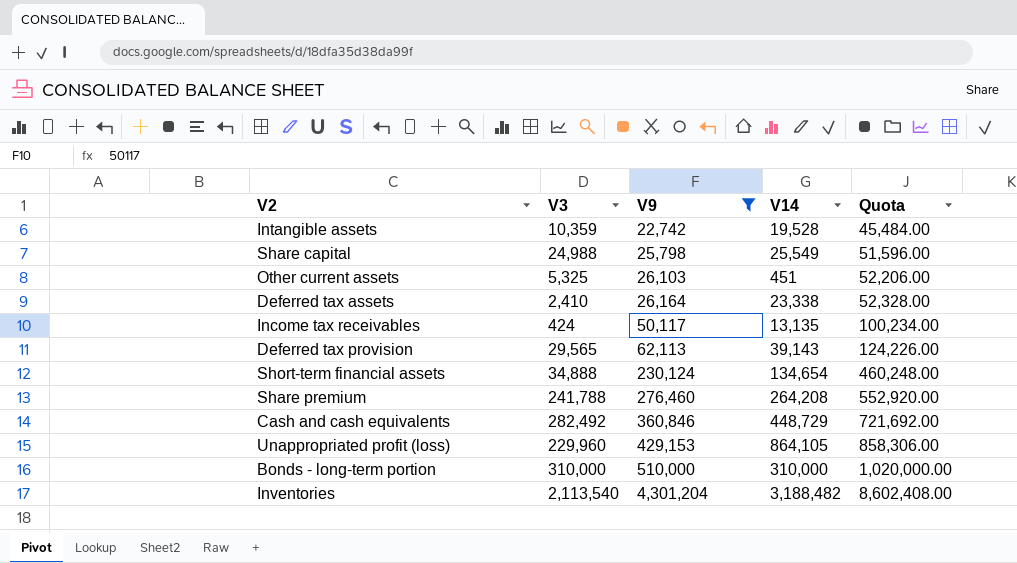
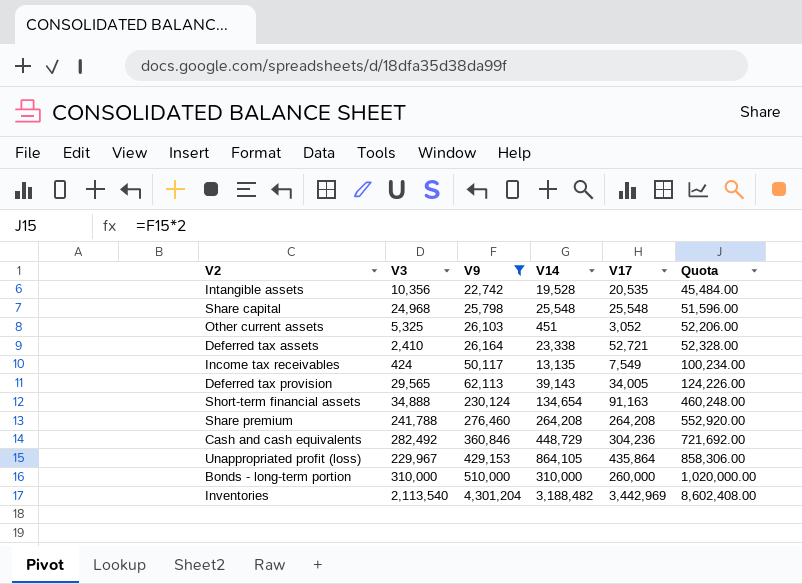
column V17 | position: none -> 5
Intangible assets | V3: 10,359 -> 10,356
Share capital | V3: 24,988 -> 24,968
Share capital | V14: 25,549 -> 25,548
Unappropriated profit (loss) | V3: 229,960 -> 229,967

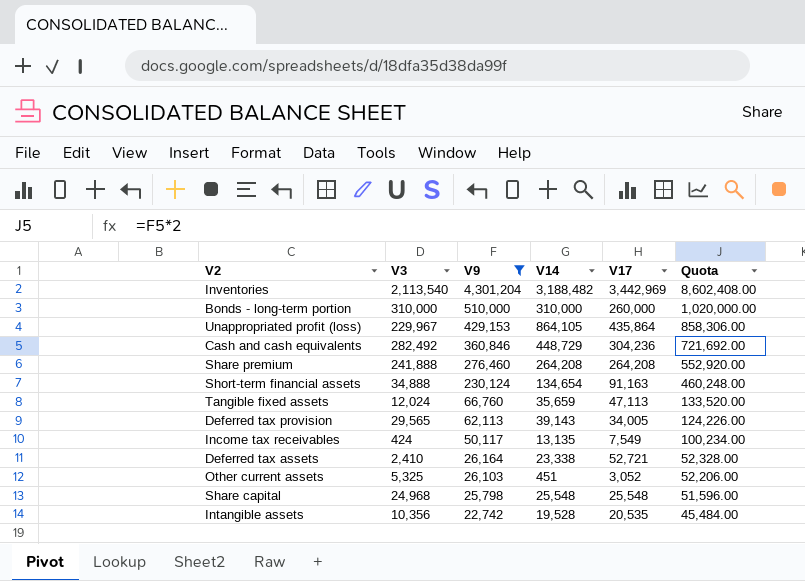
row order: V9 ascending -> V9 descending
Share premium | V3: 241,788 -> 241,888
row Tangible fixed assets: none -> 12,024 | 66,760 | 35,659 | 47,113 | 133,520.00

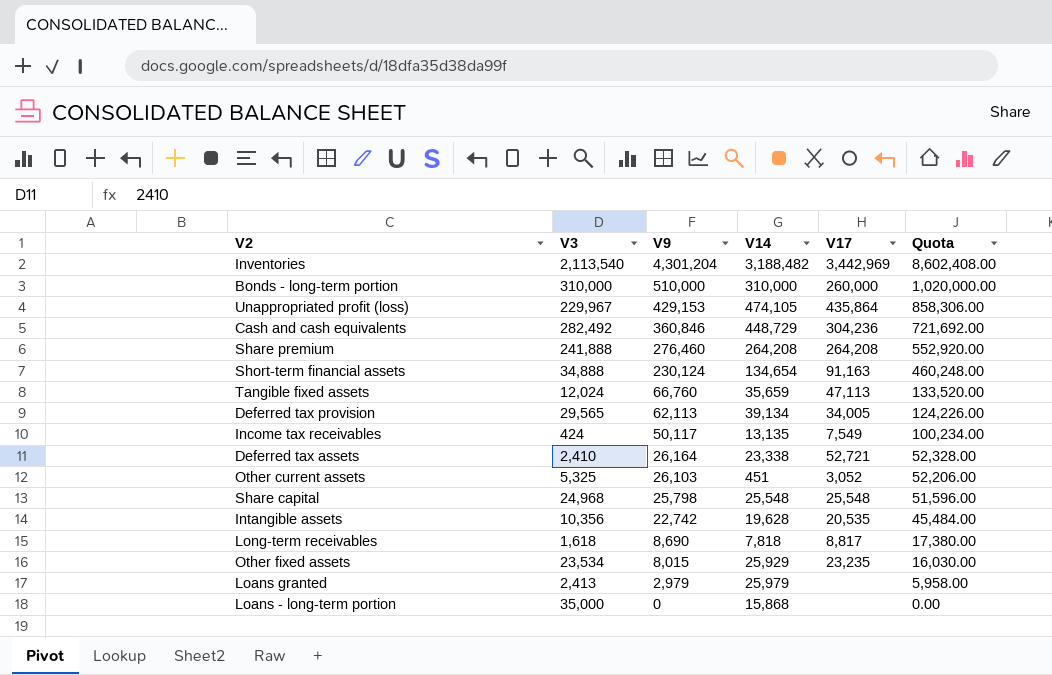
filter: V9 >= 22,742 -> none
Unappropriated profit (loss) | V14: 864,105 -> 474,105
Deferred tax provision | V14: 39,143 -> 39,134
Intangible assets | V14: 19,528 -> 19,628

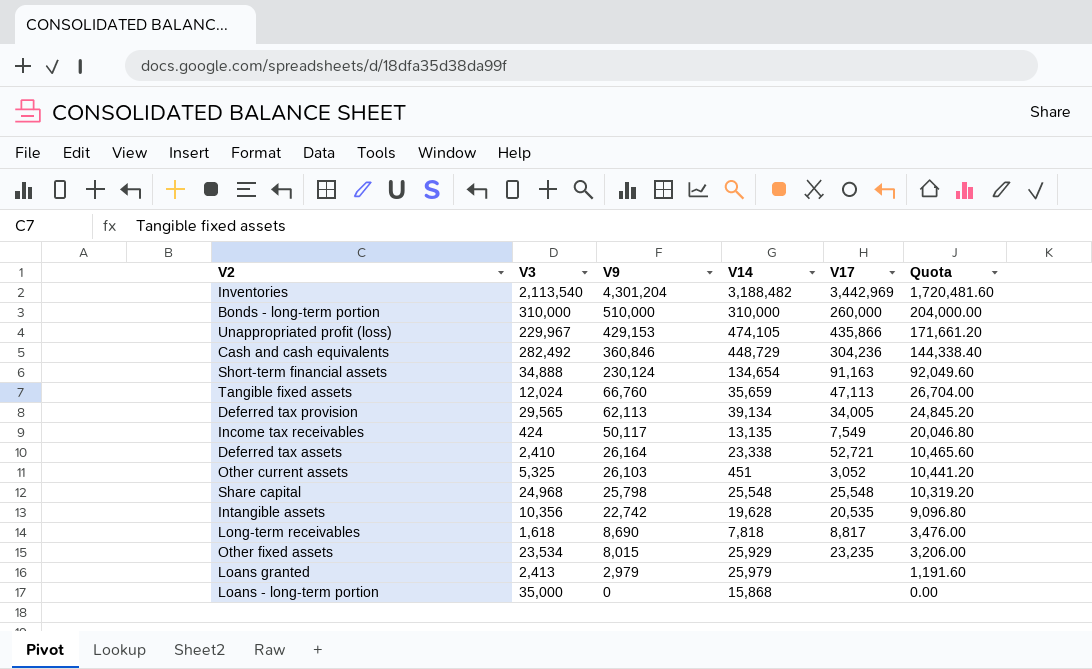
column Quota | formula: [V9] * 2 -> [V9] * 0.4
row Share premium: 241,888 | 276,460 | 264,208 | 264,208 | 552,920.00 -> none
Unappropriated profit (loss) | V17: 435,864 -> 435,866

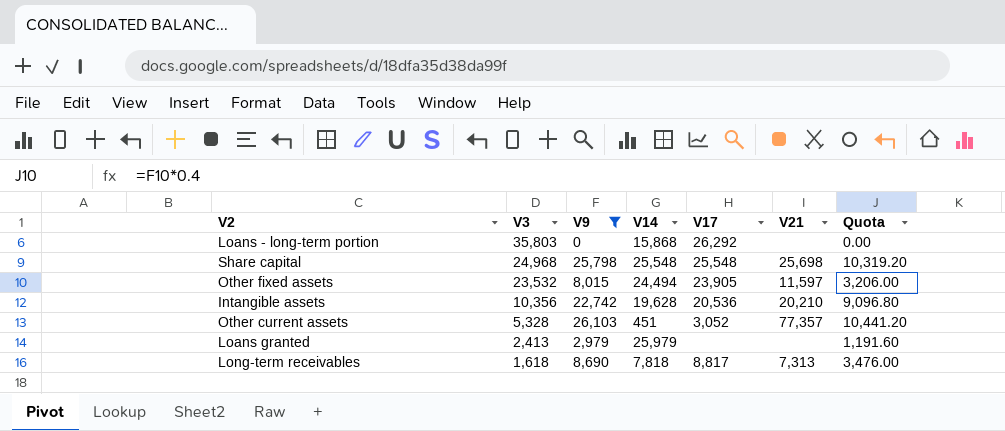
filter: none -> V9 <= 26,103
row order: V9 descending -> V3 descending
column V21 | position: none -> 6
Loans - long-term portion | V3: 35,000 -> 35,803
Loans - long-term portion | V17: none -> 26,292
Other fixed assets | V3: 23,534 -> 23,532
Other fixed assets | V14: 25,929 -> 24,494
Other fixed assets | V17: 23,235 -> 23,905
Intangible assets | V17: 20,535 -> 20,536
Other current assets | V3: 5,325 -> 5,328

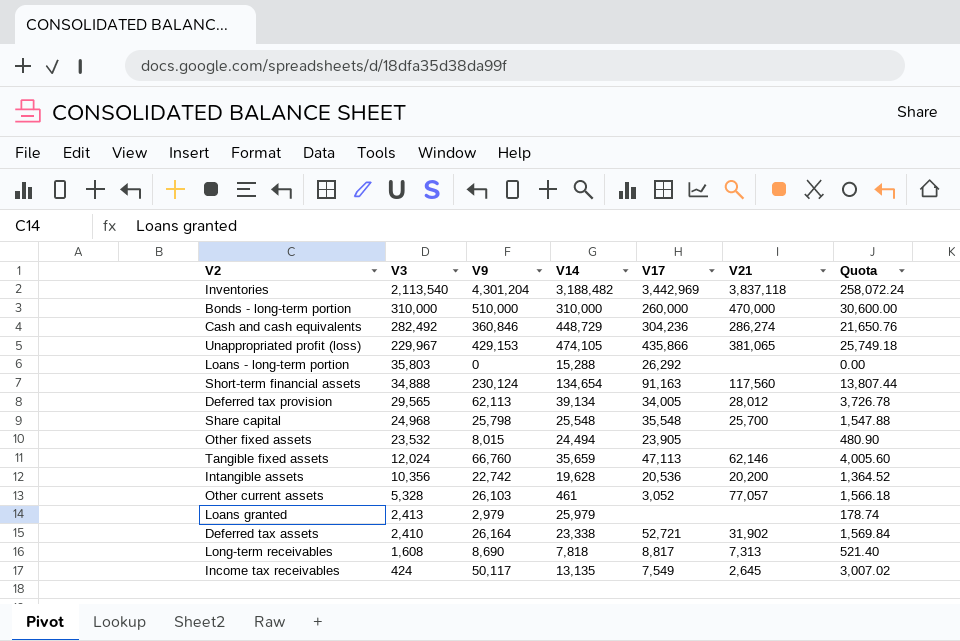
filter: V9 <= 26,103 -> none
column Quota | formula: [V9] * 0.4 -> [V9] * 0.06
Loans - long-term portion | V14: 15,868 -> 15,288
Share capital | V17: 25,548 -> 35,548
Share capital | V21: 25,698 -> 25,700
Other fixed assets | V21: 11,597 -> none
Intangible assets | V21: 20,210 -> 20,200
Other current assets | V14: 451 -> 461
Other current assets | V21: 77,357 -> 77,057
Long-term receivables | V3: 1,618 -> 1,608

